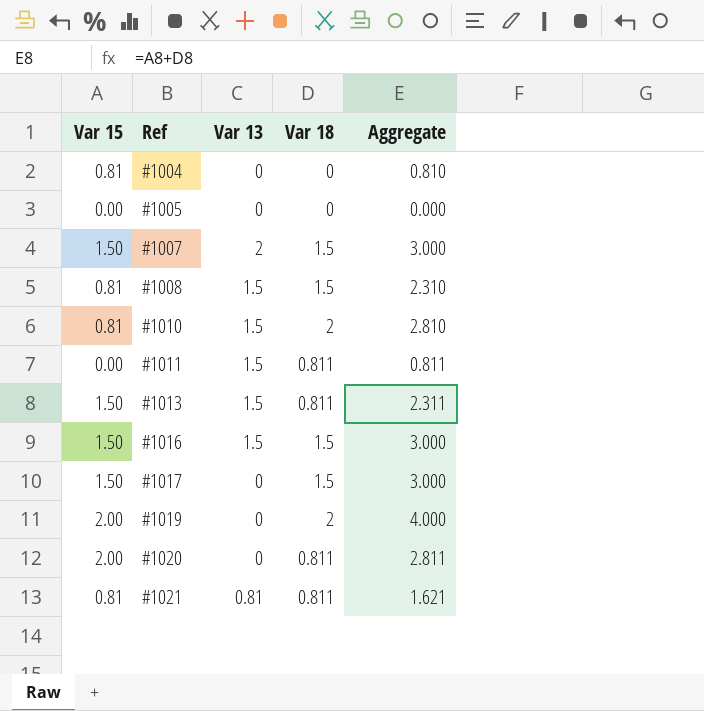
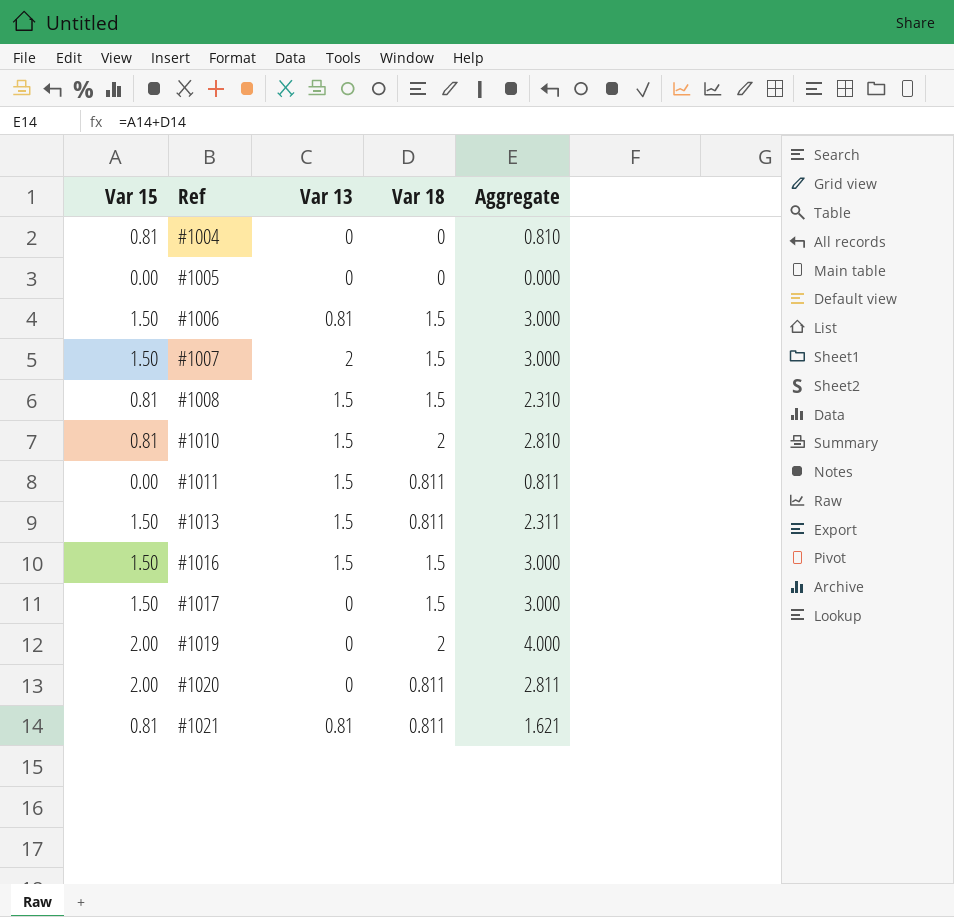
row #1006: none -> 1.50 | 0.81 | 1.5 | 3.000

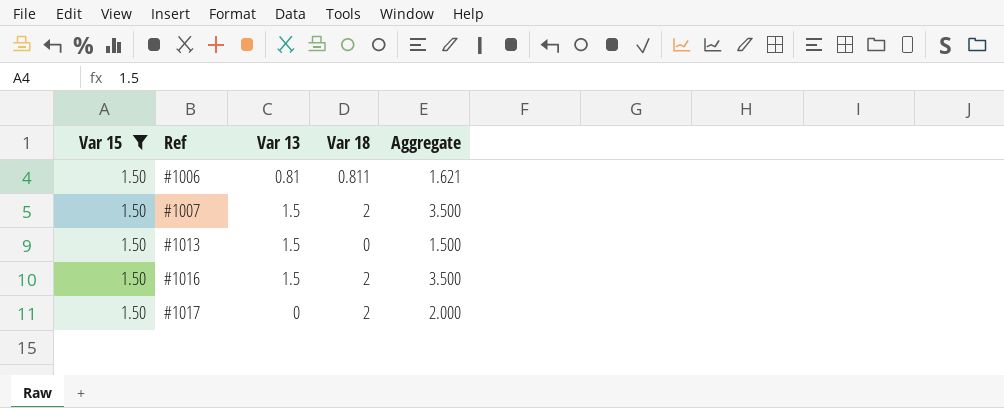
filter: none -> Var 15 = 1.50
column Aggregate | formula: [Var 15] + [Var 18] -> [Var 13] + [Var 18]
#1006 | Var 18: 1.5 -> 0.811
#1007 | Var 13: 2 -> 1.5
#1007 | Var 18: 1.5 -> 2
#1013 | Var 18: 0.811 -> 0
#1016 | Var 18: 1.5 -> 2
#1017 | Var 18: 1.5 -> 2

